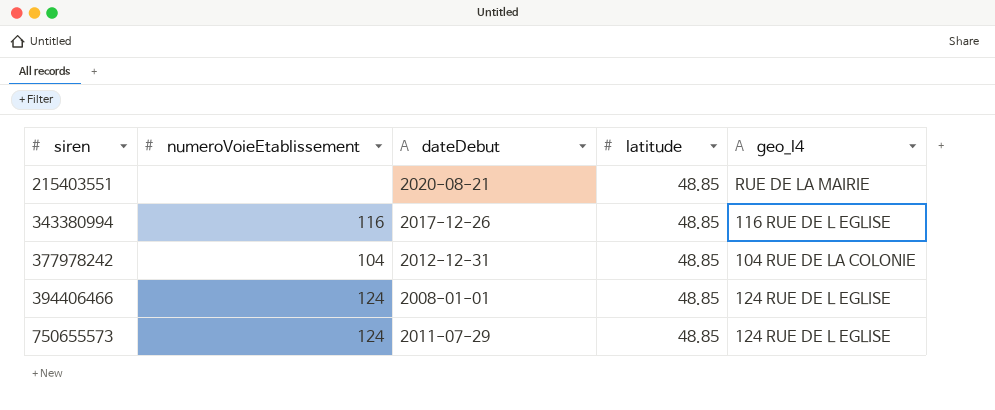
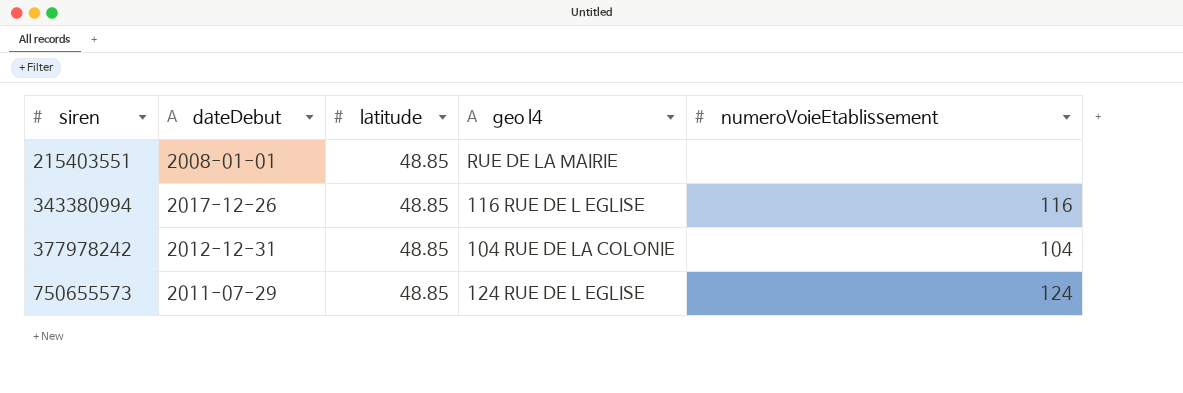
column name: geo_l4 -> geo l4
column numeroVoieEtablissement | position: 2 -> 5
row 394406466: 124 | 2008-01-01 | 48.85 | 124 RUE DE L EGLISE -> none
215403551 | dateDebut: 2020-08-21 -> 2008-01-01

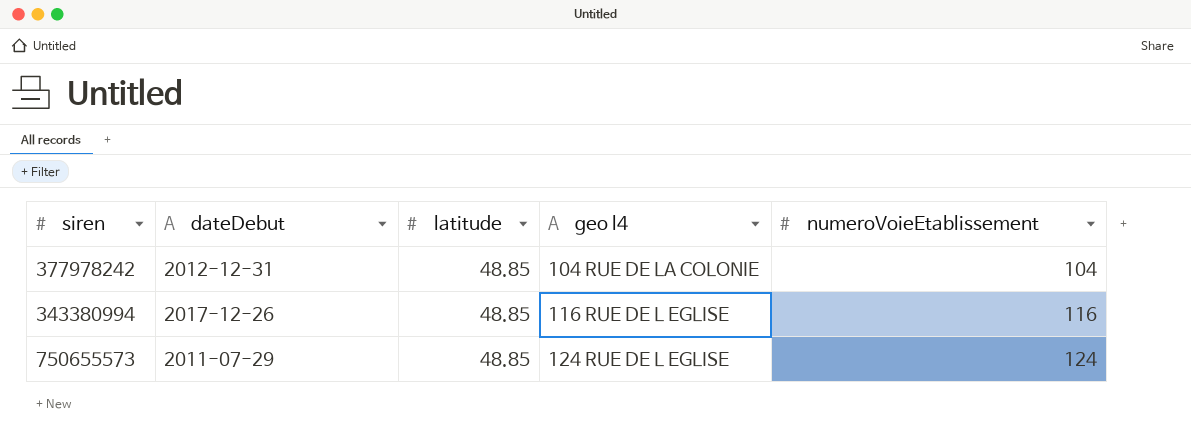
row order: siren ascending -> geo l4 ascending
row 215403551: 2008-01-01 | 48.85 | RUE DE LA MAIRIE | none -> none

